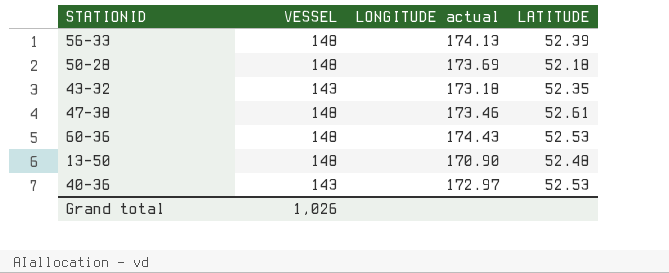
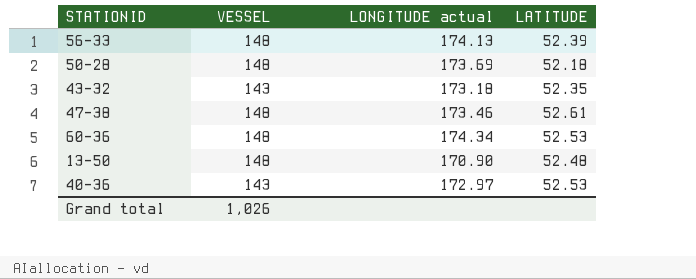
60-36 | LONGITUDE actual: 174.43 -> 174.34

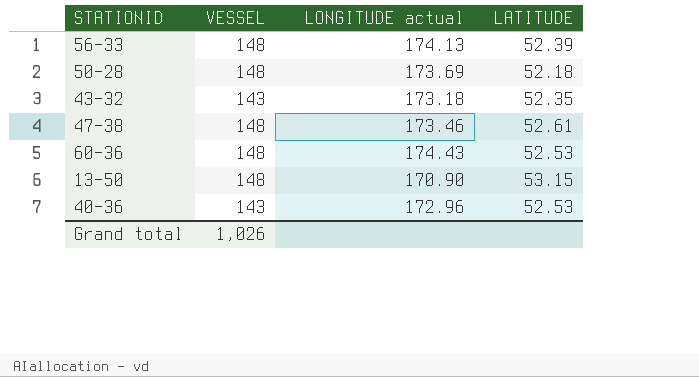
60-36 | LONGITUDE actual: 174.34 -> 174.43
13-50 | LATITUDE: 52.48 -> 53.15
40-36 | LONGITUDE actual: 172.97 -> 172.96

